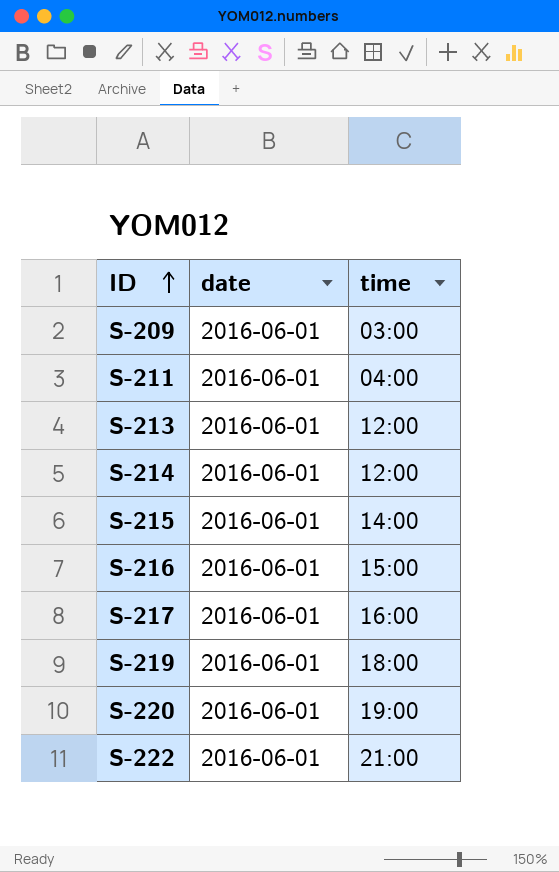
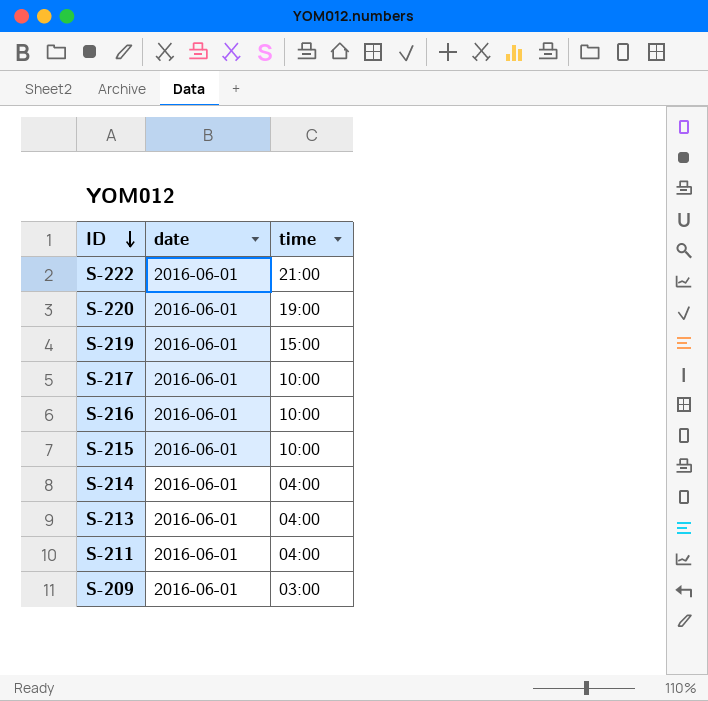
row order: ID ascending -> ID descending
S-219 | time: 18:00 -> 15:00
S-217 | time: 16:00 -> 10:00
S-216 | time: 15:00 -> 10:00
S-215 | time: 14:00 -> 10:00
S-214 | time: 12:00 -> 04:00
S-213 | time: 12:00 -> 04:00

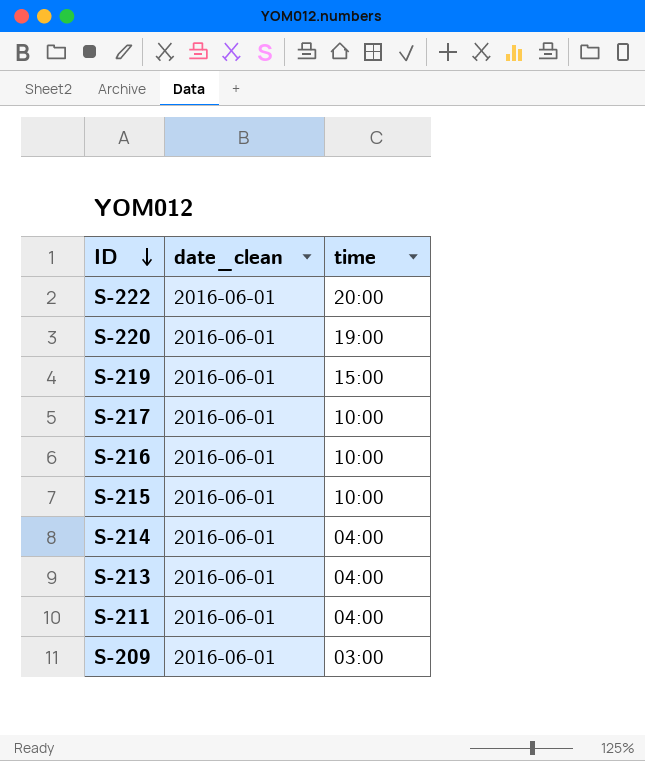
column name: date -> date_clean
S-222 | time: 21:00 -> 20:00

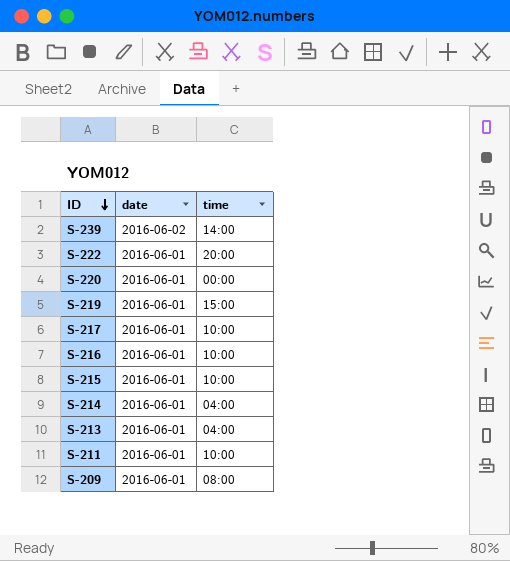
column name: date_clean -> date
row S-239: none -> 2016-06-02 | 14:00
S-220 | time: 19:00 -> 00:00
S-211 | time: 04:00 -> 10:00
S-209 | time: 03:00 -> 08:00

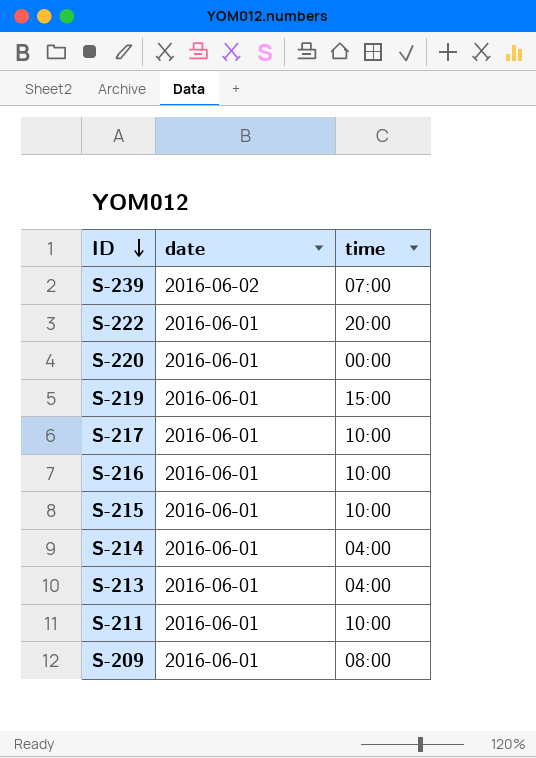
S-239 | time: 14:00 -> 07:00

